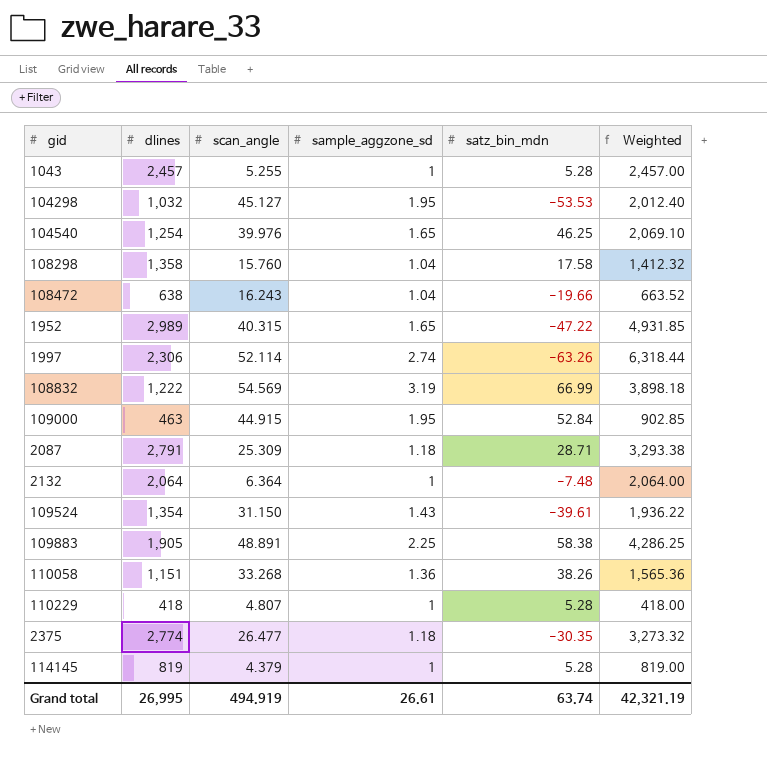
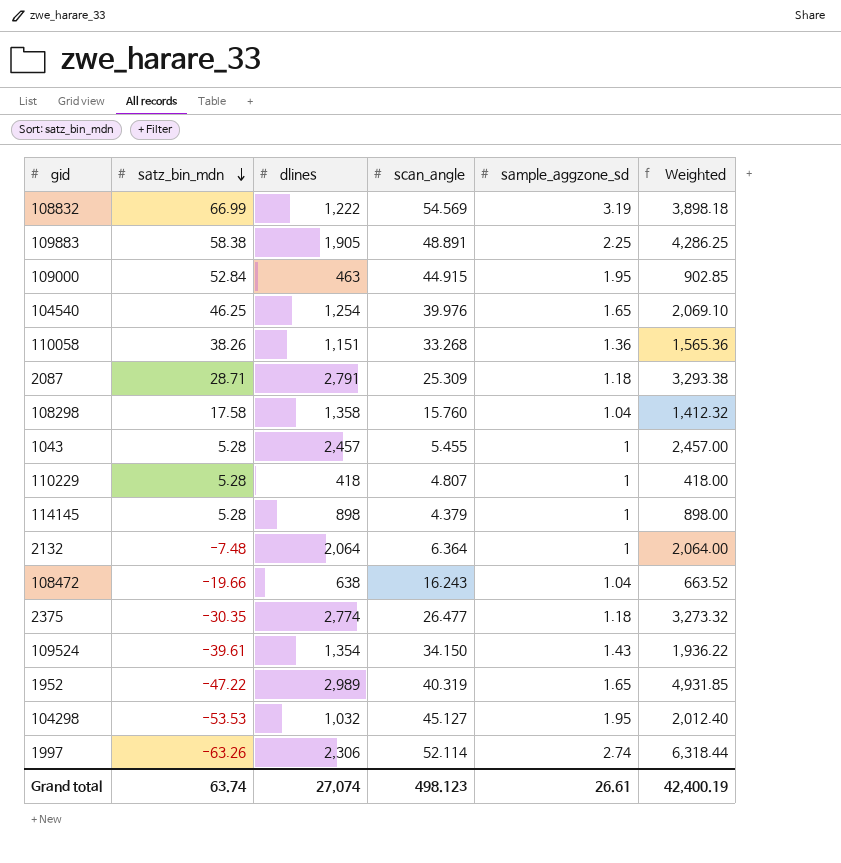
row order: none -> satz_bin_mdn descending
column satz_bin_mdn | position: 5 -> 2
1043 | scan_angle: 5.255 -> 5.455
114145 | dlines: 819 -> 898
114145 | Weighted: 819.00 -> 898.00
109524 | scan_angle: 31.150 -> 34.150
1952 | scan_angle: 40.315 -> 40.319
Grand total | dlines: 26,995 -> 27,074
Grand total | scan_angle: 494.919 -> 498.123
Grand total | Weighted: 42,321.19 -> 42,400.19

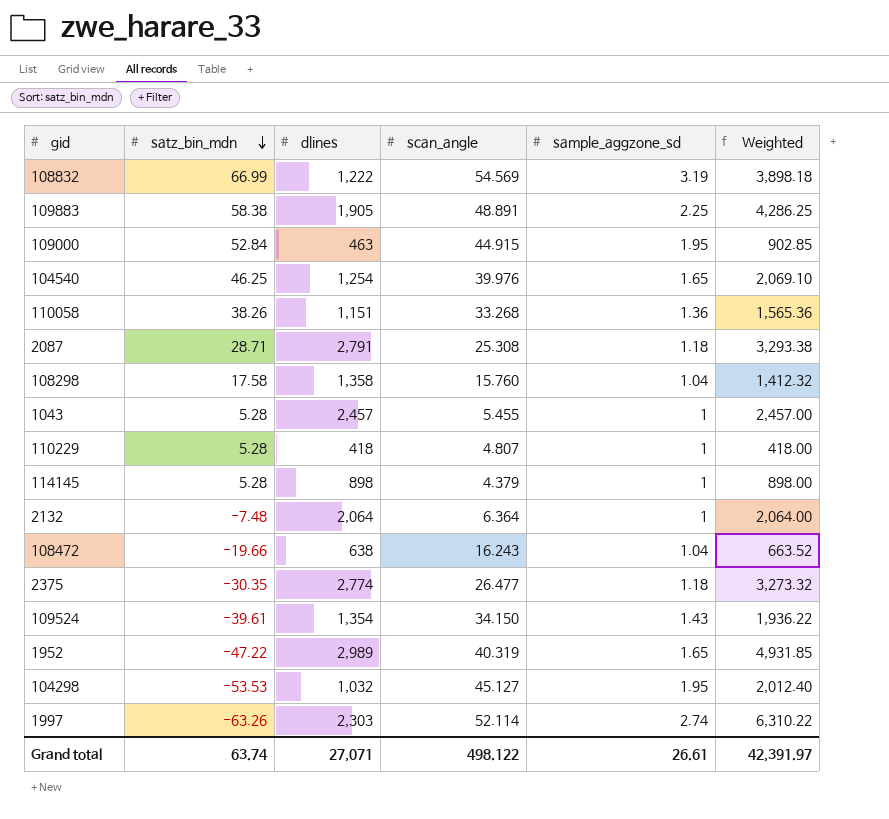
2087 | scan_angle: 25.309 -> 25.308
1997 | dlines: 2,306 -> 2,303
1997 | Weighted: 6,318.44 -> 6,310.22
Grand total | dlines: 27,074 -> 27,071
Grand total | scan_angle: 498.123 -> 498.122
Grand total | Weighted: 42,400.19 -> 42,391.97

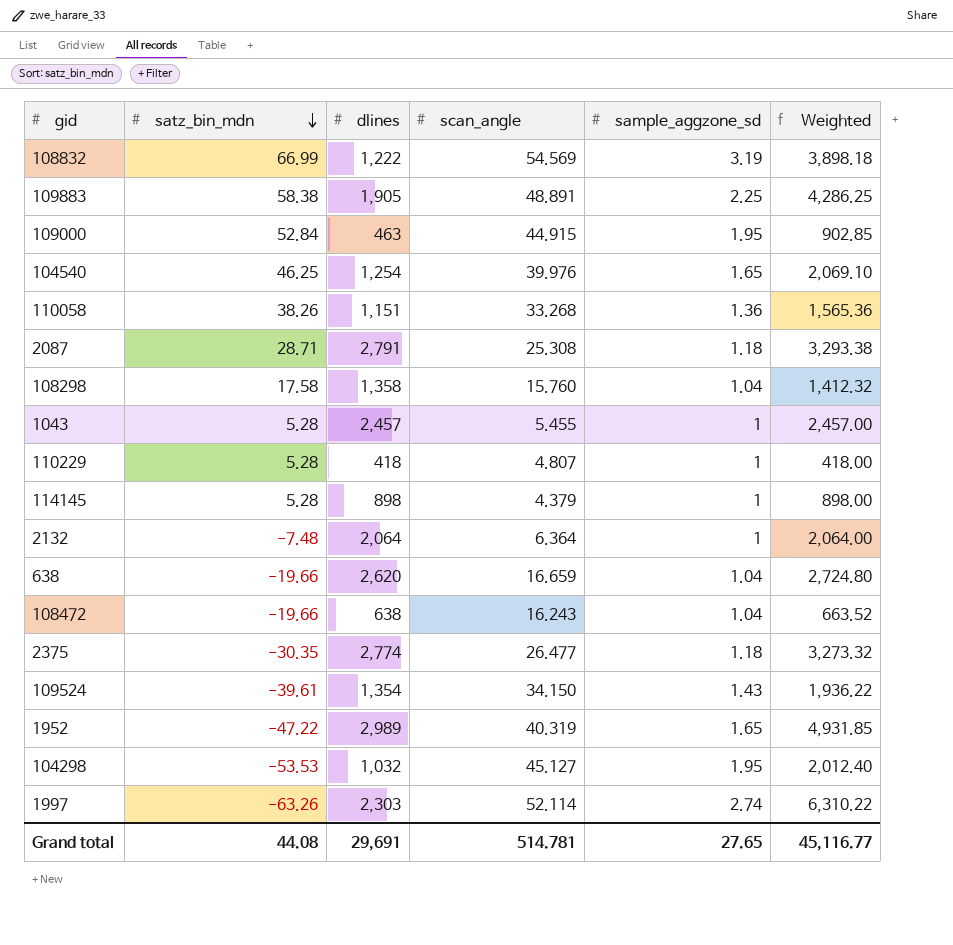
row 638: none -> -19.66 | 2,620 | 16.659 | 1.04 | 2,724.80
Grand total | satz_bin_mdn: 63.74 -> 44.08
Grand total | dlines: 27,071 -> 29,691
Grand total | scan_angle: 498.122 -> 514.781
Grand total | sample_aggzone_sd: 26.61 -> 27.65
Grand total | Weighted: 42,391.97 -> 45,116.77

